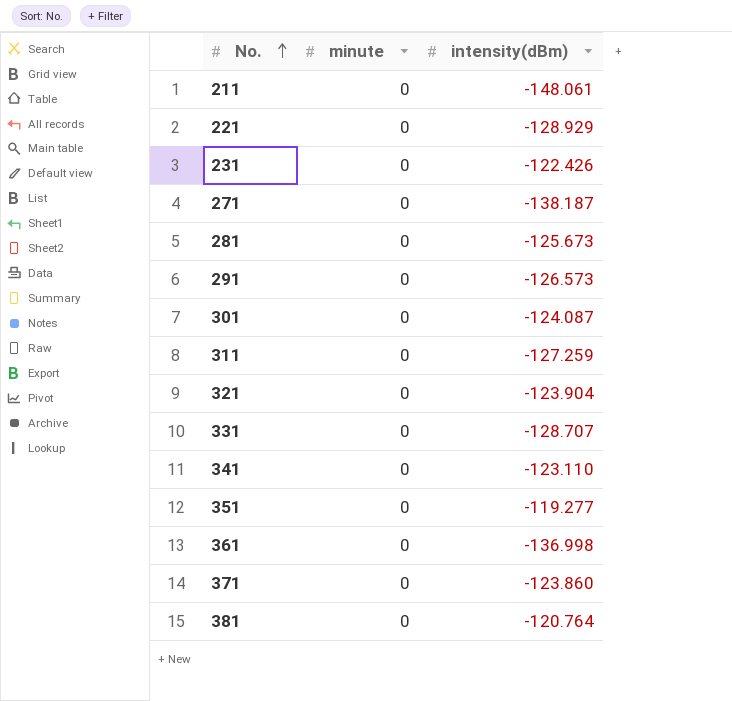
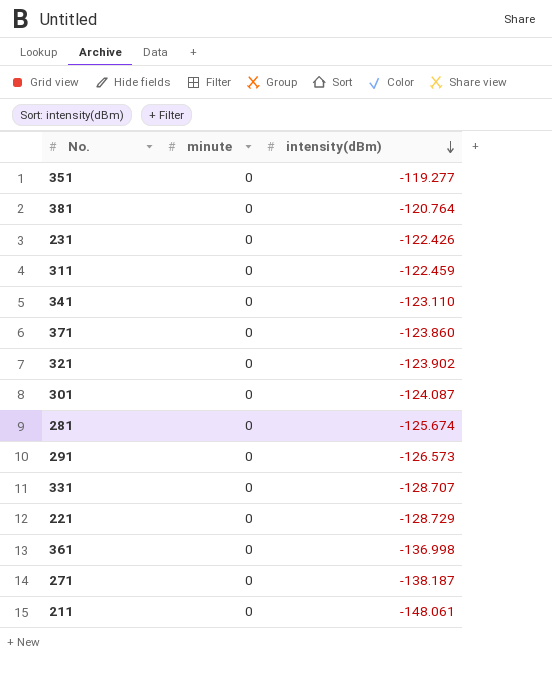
row order: No. ascending -> intensity(dBm) descending
311 | intensity(dBm): -127.259 -> -122.459
321 | intensity(dBm): -123.904 -> -123.902
281 | intensity(dBm): -125.673 -> -125.674
221 | intensity(dBm): -128.929 -> -128.729

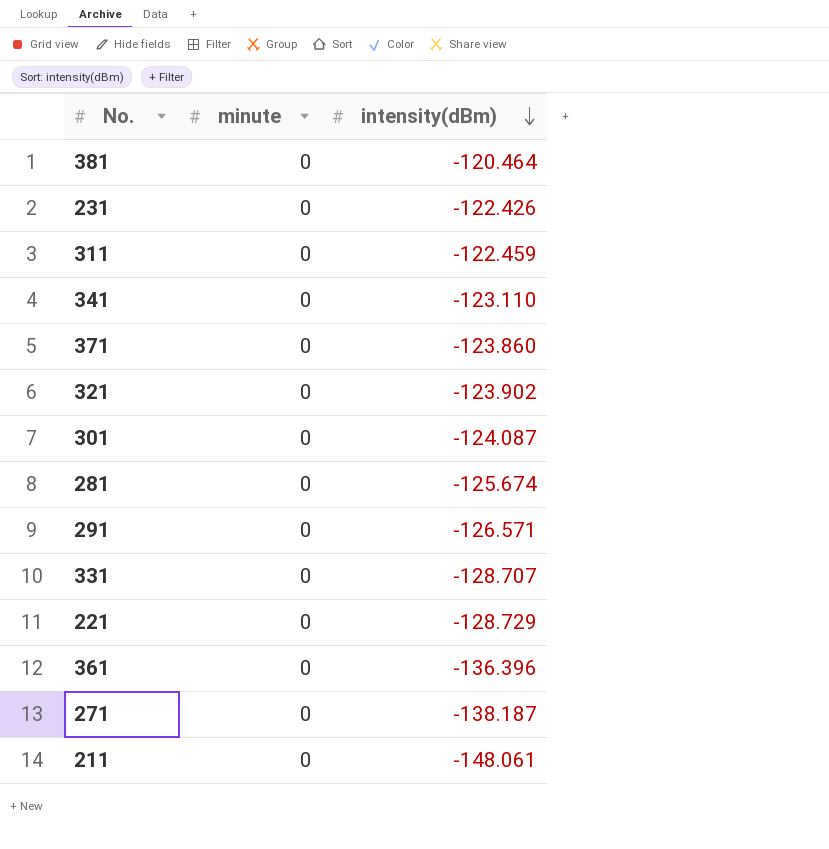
row 351: 0 | -119.277 -> none
381 | intensity(dBm): -120.764 -> -120.464
291 | intensity(dBm): -126.573 -> -126.571
361 | intensity(dBm): -136.998 -> -136.396

